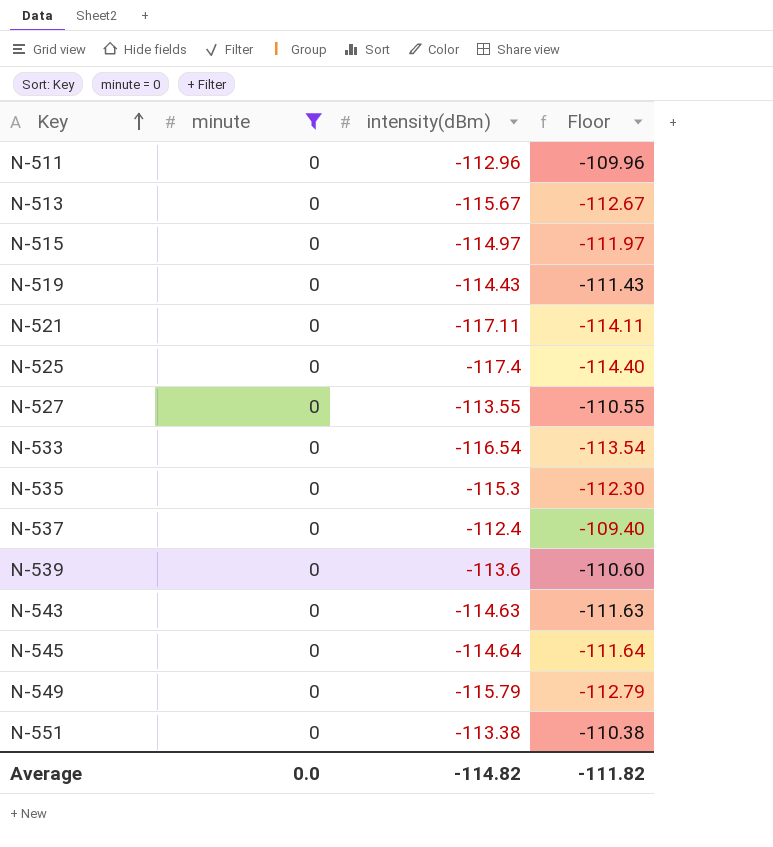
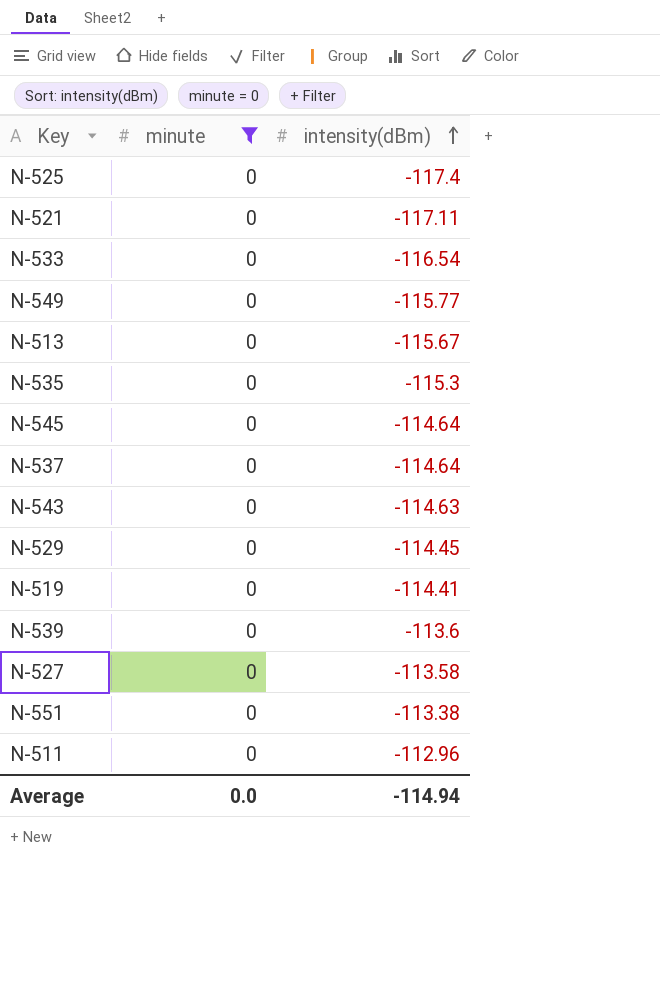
row order: Key ascending -> intensity(dBm) ascending
column Floor | formula: [intensity(dBm)] + 3 -> none
row N-515: 0 | -114.97 | -111.97 -> none
N-549 | intensity(dBm): -115.79 -> -115.77
N-537 | intensity(dBm): -112.4 -> -114.64
row N-529: none -> 0 | -114.45
N-519 | intensity(dBm): -114.43 -> -114.41
N-527 | intensity(dBm): -113.55 -> -113.58
Average | intensity(dBm): -114.82 -> -114.94

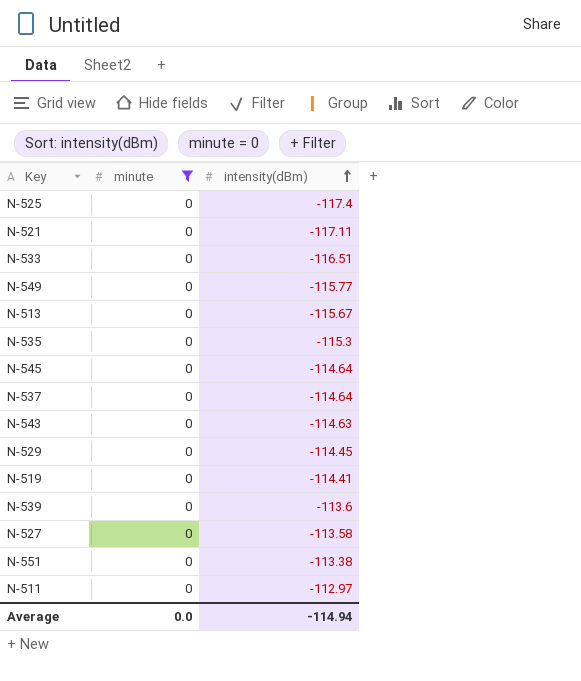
N-533 | intensity(dBm): -116.54 -> -116.51
N-511 | intensity(dBm): -112.96 -> -112.97

